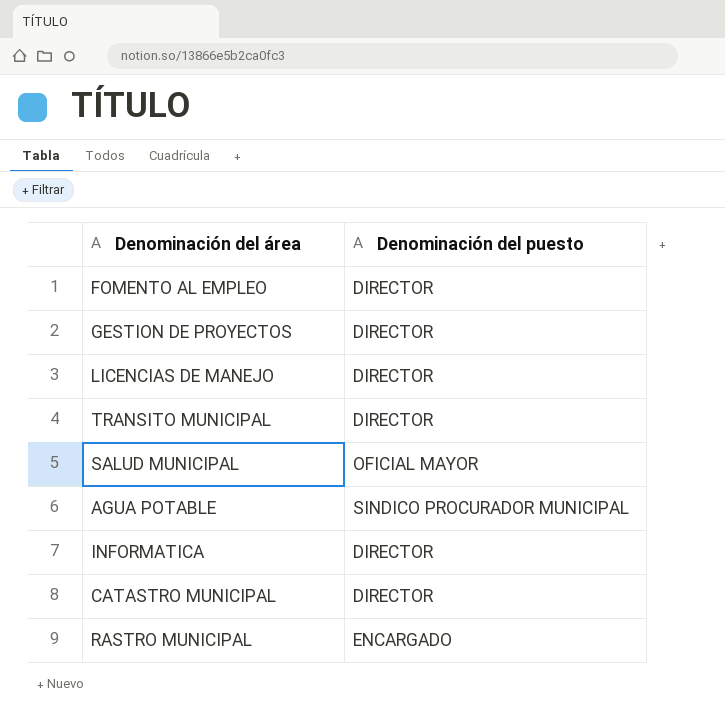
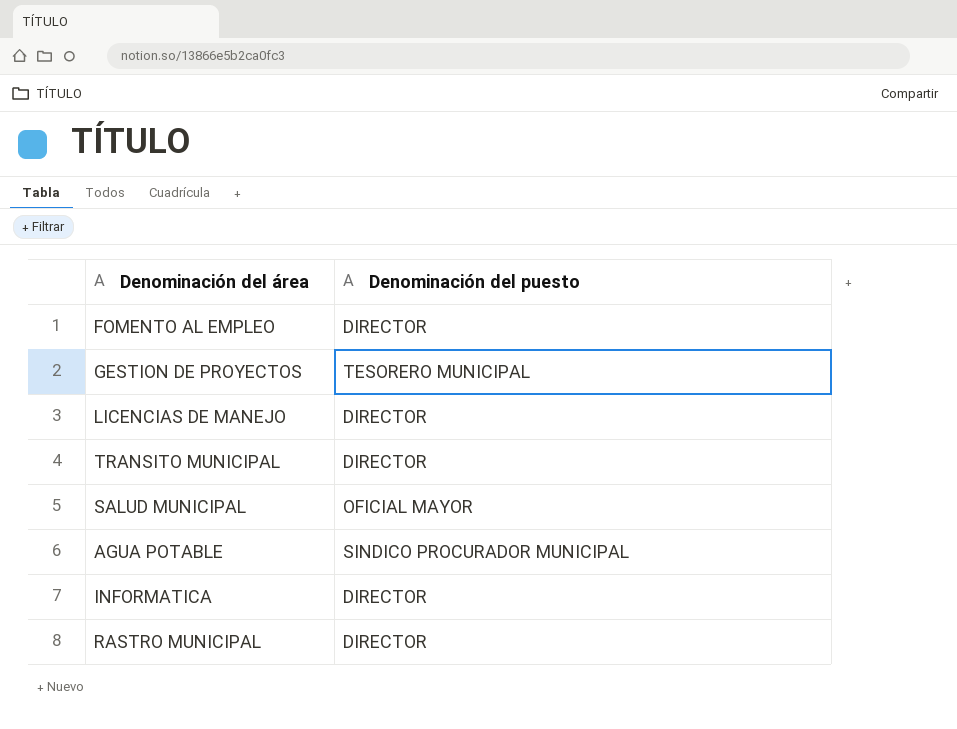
row CATASTRO MUNICIPAL: DIRECTOR -> none
GESTION DE PROYECTOS | Denominación del puesto: DIRECTOR -> TESORERO MUNICIPAL
RASTRO MUNICIPAL | Denominación del puesto: ENCARGADO -> DIRECTOR

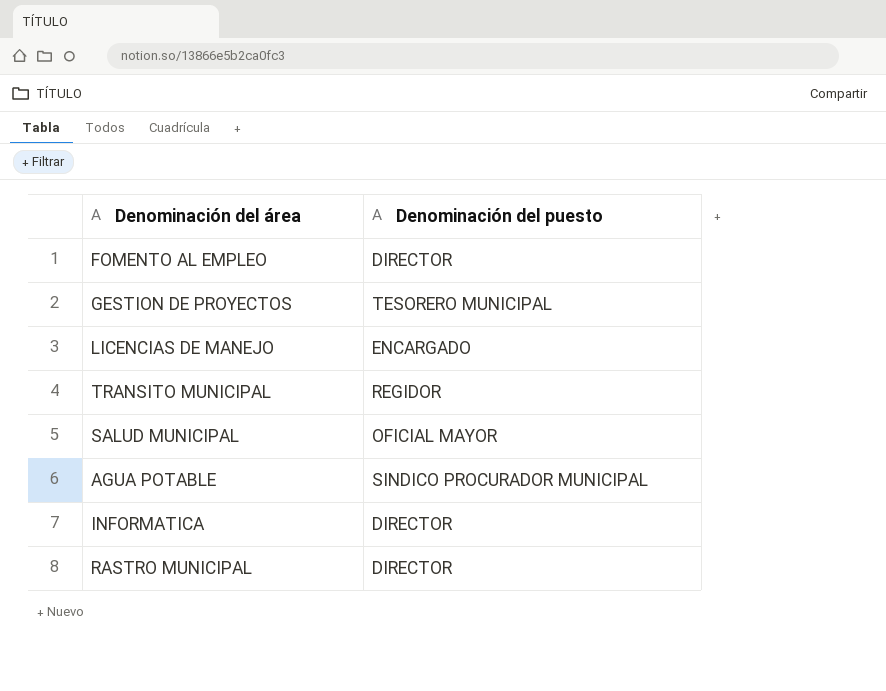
LICENCIAS DE MANEJO | Denominación del puesto: DIRECTOR -> ENCARGADO
TRANSITO MUNICIPAL | Denominación del puesto: DIRECTOR -> REGIDOR

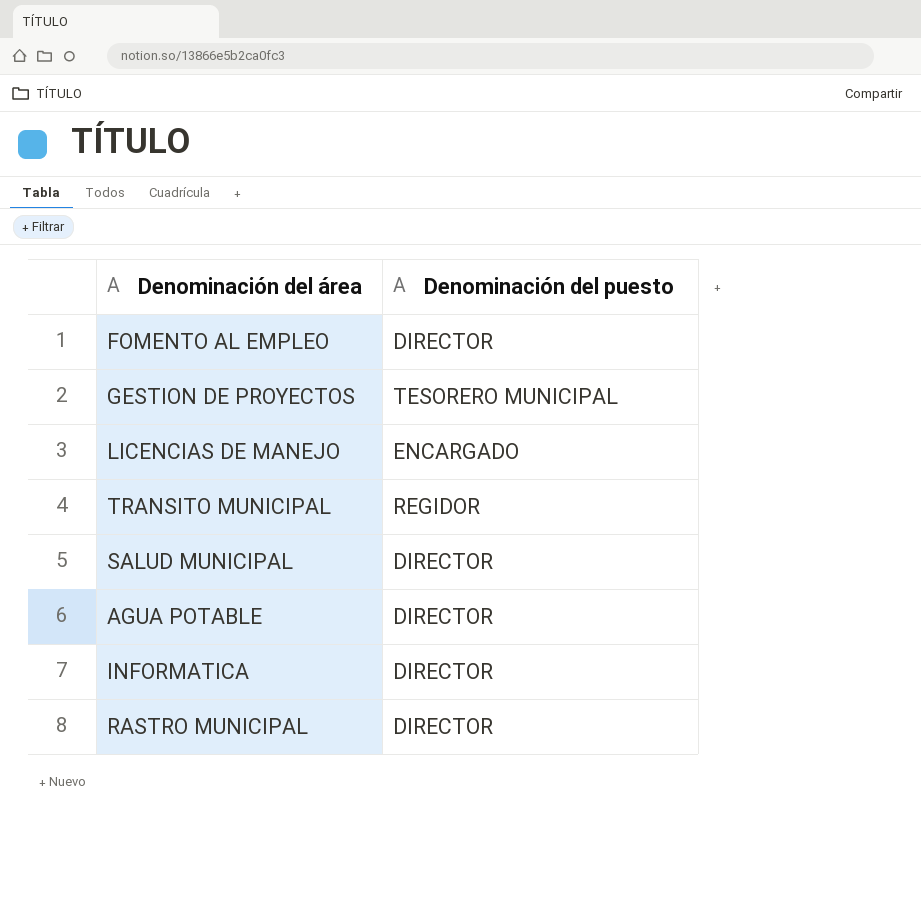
SALUD MUNICIPAL | Denominación del puesto: OFICIAL MAYOR -> DIRECTOR
AGUA POTABLE | Denominación del puesto: SINDICO PROCURADOR MUNICIPAL -> DIRECTOR

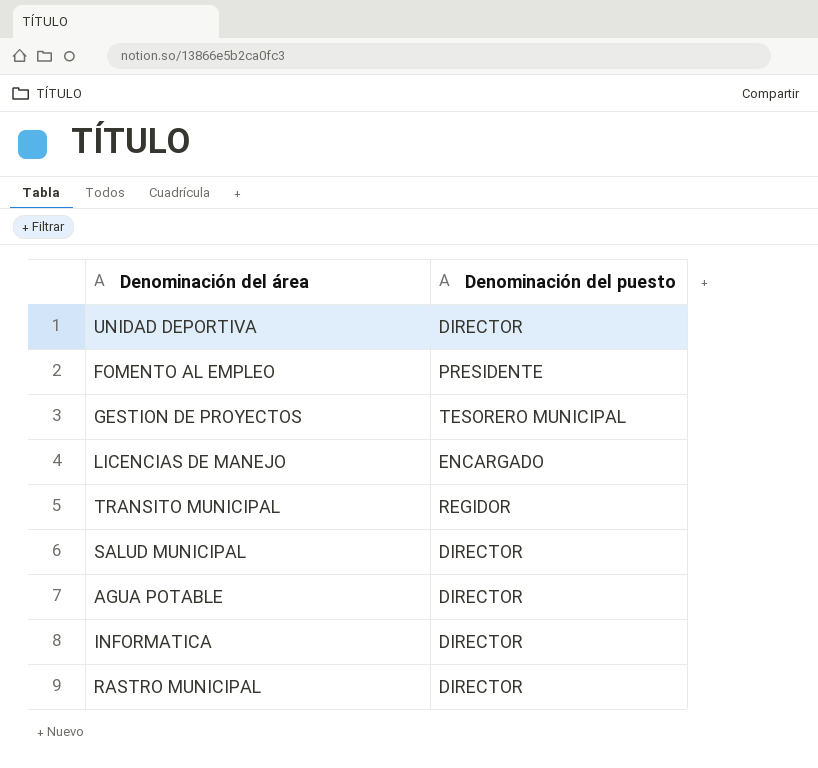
row UNIDAD DEPORTIVA: none -> DIRECTOR
FOMENTO AL EMPLEO | Denominación del puesto: DIRECTOR -> PRESIDENTE

